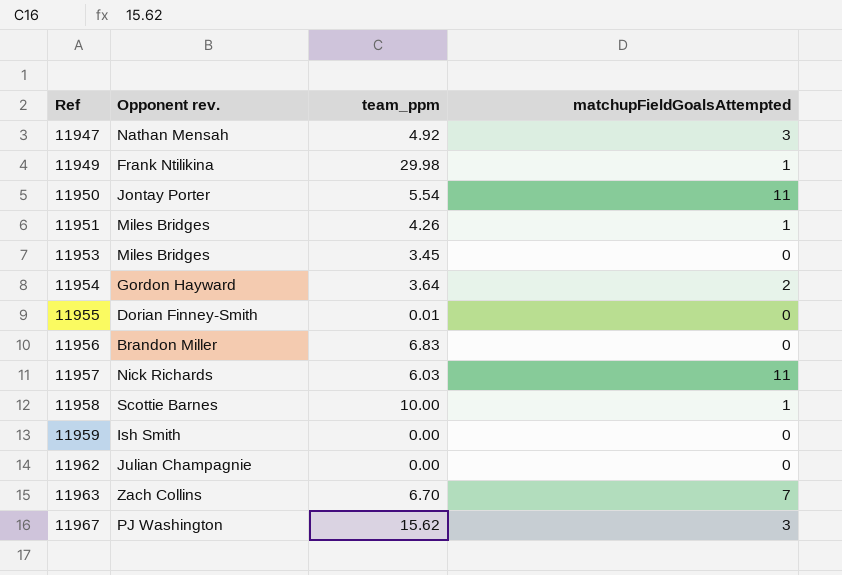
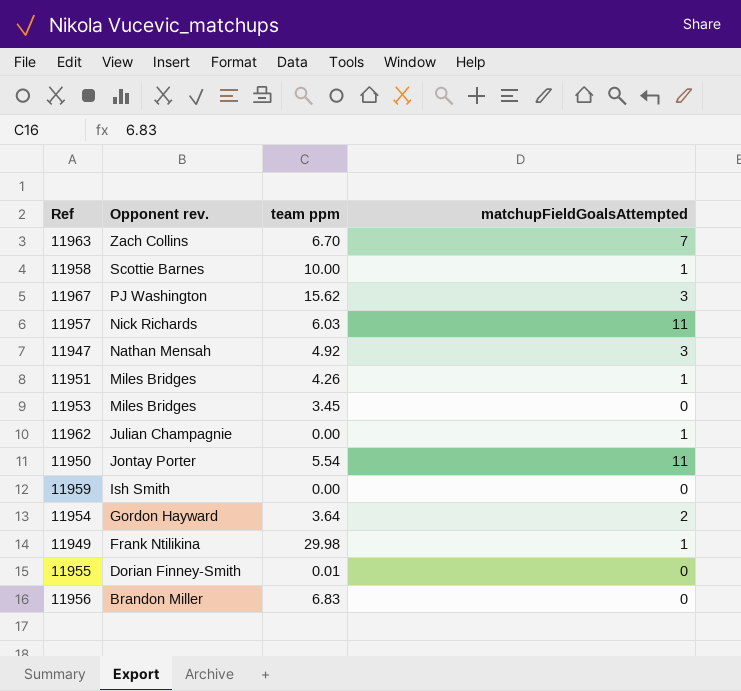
row order: Ref ascending -> Opponent rev. descending
column name: team_ppm -> team ppm
11962 | matchupFieldGoalsAttempted: 0 -> 1

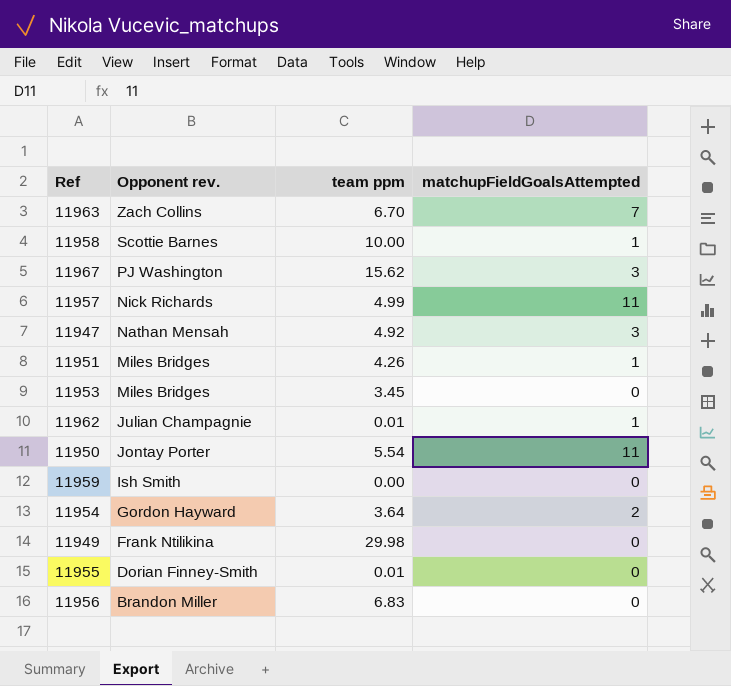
11957 | team ppm: 6.03 -> 4.99
11962 | team ppm: 0.00 -> 0.01
11949 | matchupFieldGoalsAttempted: 1 -> 0

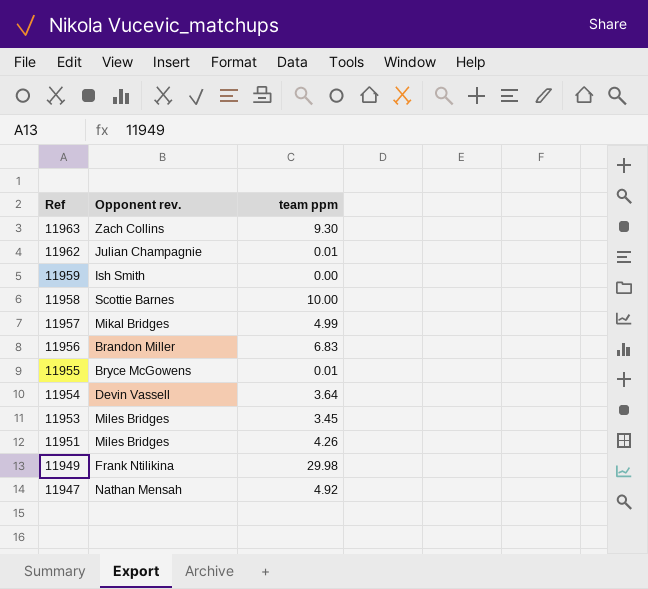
row order: Opponent rev. descending -> Ref descending
column matchupFieldGoalsAttempted | position: 4 -> none
row 11967: PJ Washington | 15.62 | 3 -> none
row 11950: Jontay Porter | 5.54 | 11 -> none
11963 | team ppm: 6.70 -> 9.30
11957 | Opponent rev.: Nick Richards -> Mikal Bridges
11955 | Opponent rev.: Dorian Finney-Smith -> Bryce McGowens
11954 | Opponent rev.: Gordon Hayward -> Devin Vassell

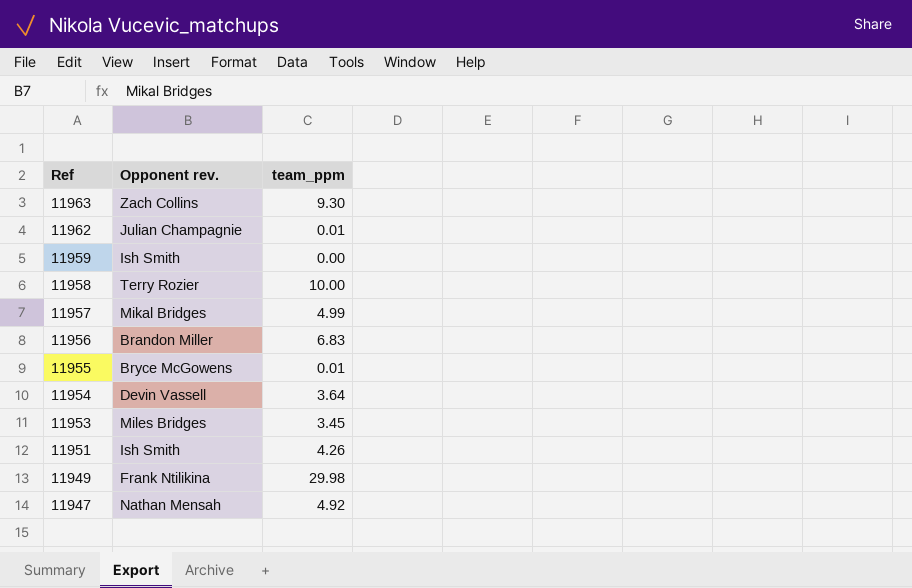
column name: team ppm -> team_ppm
11958 | Opponent rev.: Scottie Barnes -> Terry Rozier
11951 | Opponent rev.: Miles Bridges -> Ish Smith

